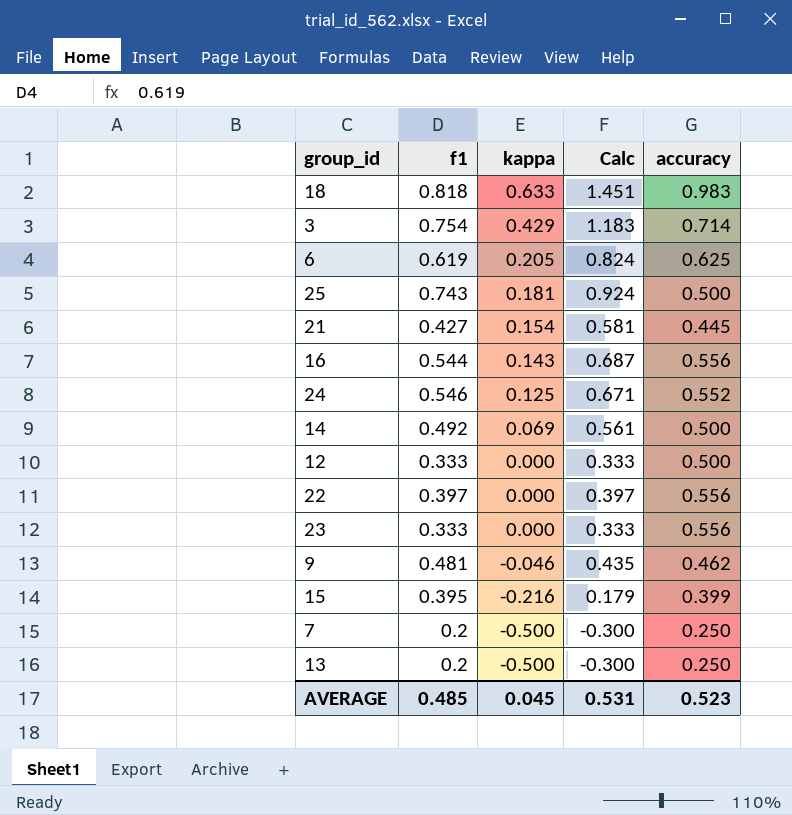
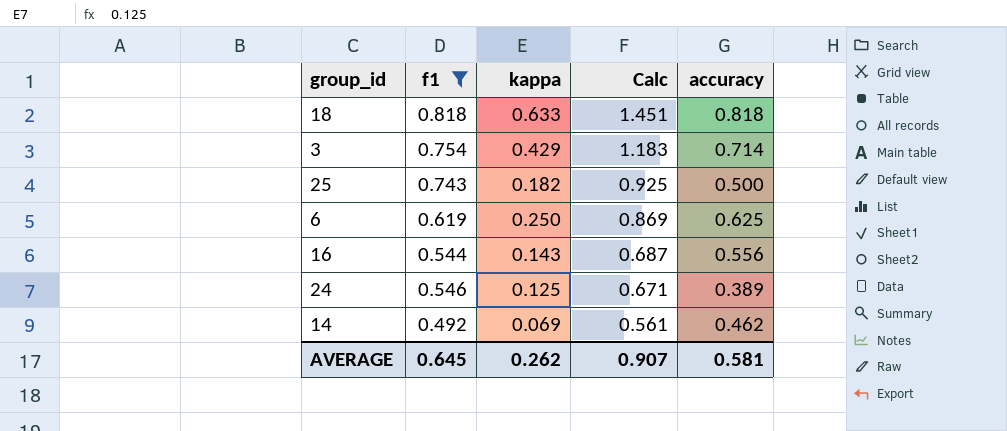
filter: none -> f1 >= 0.492
row order: kappa descending -> Calc descending
18 | accuracy: 0.983 -> 0.818
25 | kappa: 0.181 -> 0.182
25 | Calc: 0.924 -> 0.925
6 | kappa: 0.205 -> 0.250
6 | Calc: 0.824 -> 0.869
24 | accuracy: 0.552 -> 0.389
14 | accuracy: 0.500 -> 0.462
AVERAGE | f1: 0.485 -> 0.645
AVERAGE | kappa: 0.045 -> 0.262
AVERAGE | Calc: 0.531 -> 0.907
AVERAGE | accuracy: 0.523 -> 0.581

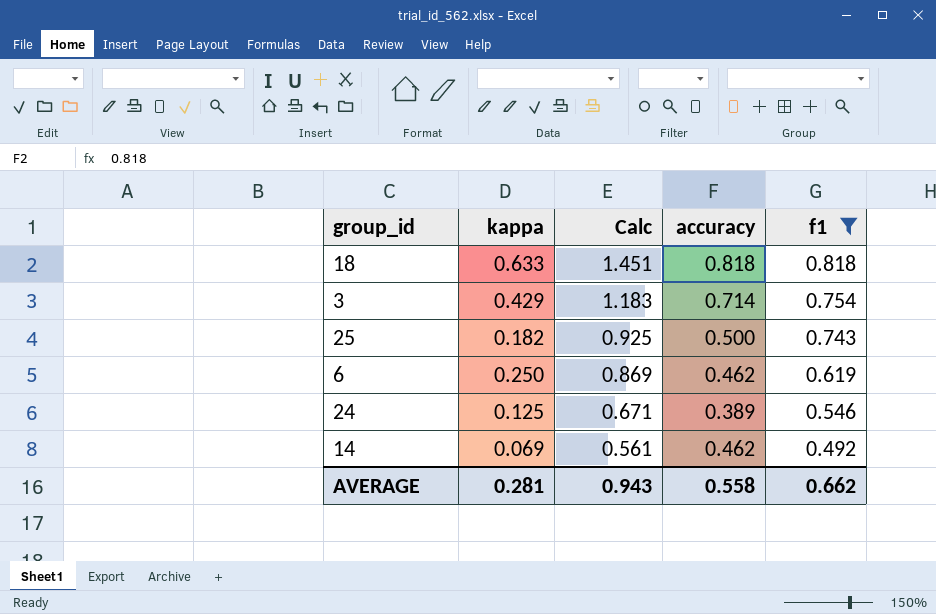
column f1 | position: 2 -> 5
row 16: 0.544 | 0.143 | 0.687 | 0.556 -> none
6 | accuracy: 0.625 -> 0.462
AVERAGE | kappa: 0.262 -> 0.281
AVERAGE | Calc: 0.907 -> 0.943
AVERAGE | accuracy: 0.581 -> 0.558
AVERAGE | f1: 0.645 -> 0.662

